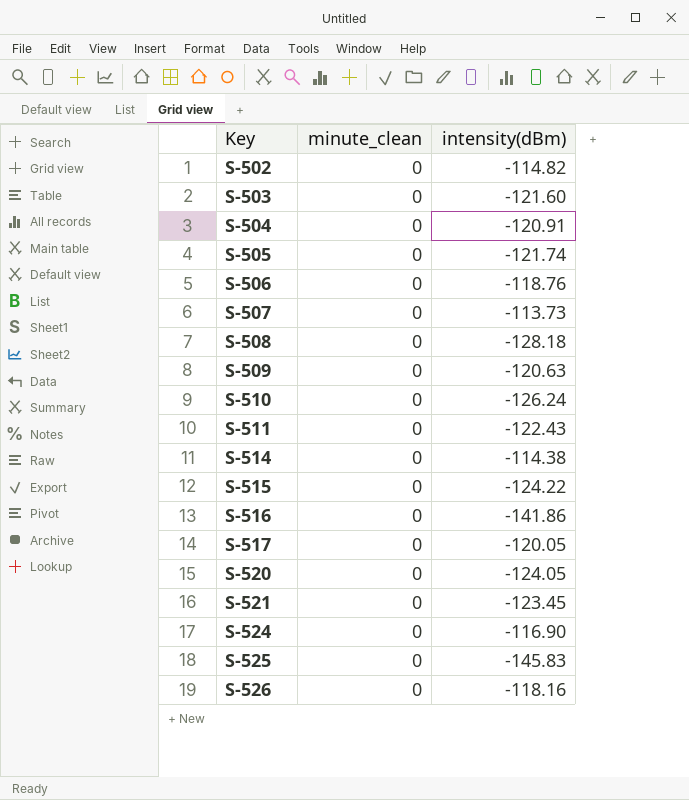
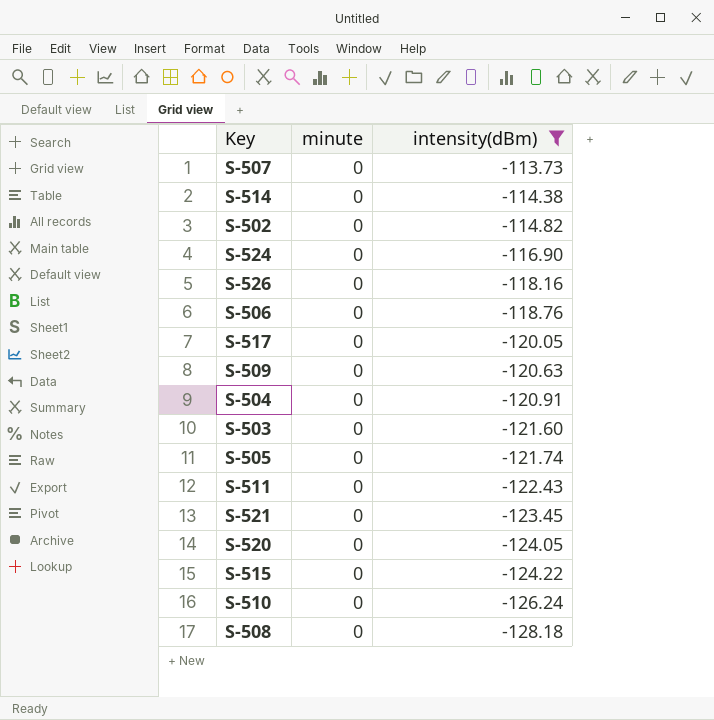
filter: none -> intensity(dBm) >= -128.18
row order: Key ascending -> intensity(dBm) descending
column name: minute_clean -> minute

